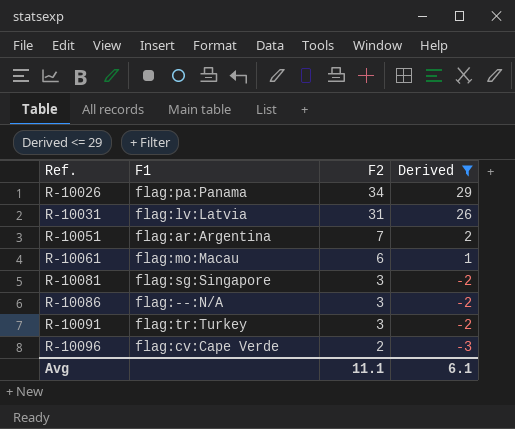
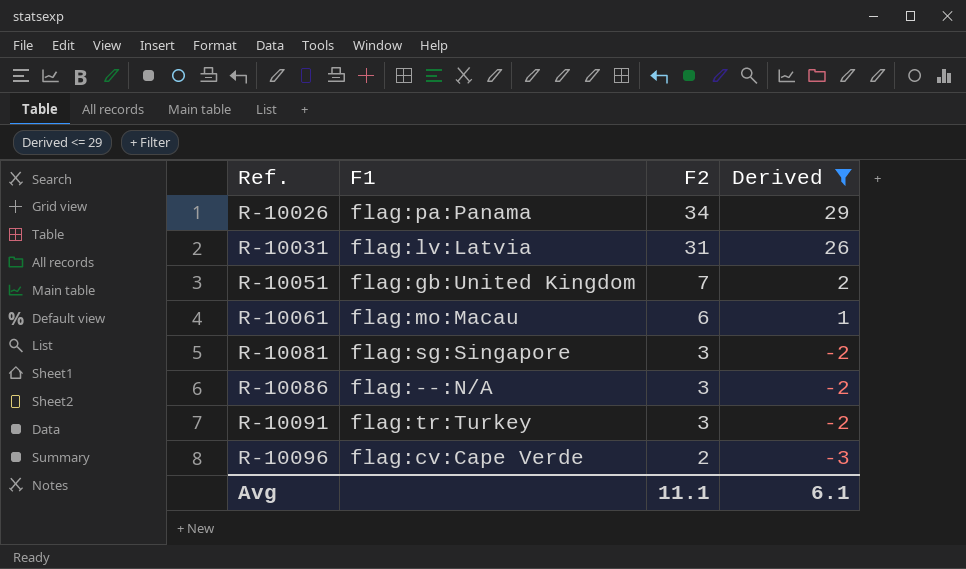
R-10051 | F1: flag:ar:Argentina -> flag:gb:United Kingdom

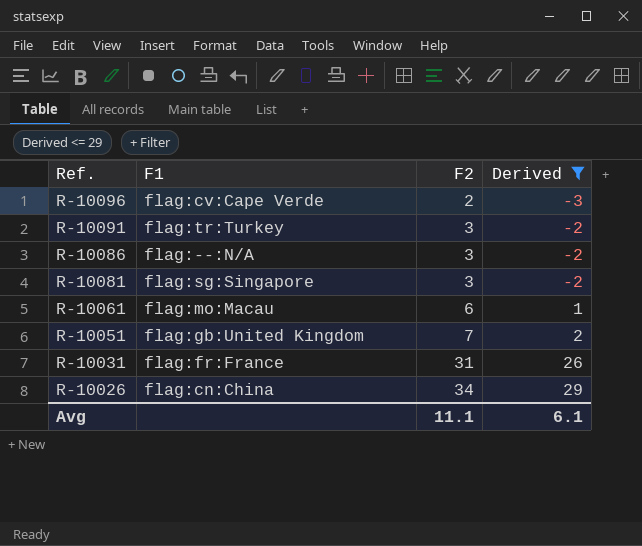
row order: Ref. ascending -> Ref. descending
R-10031 | F1: flag:lv:Latvia -> flag:fr:France
R-10026 | F1: flag:pa:Panama -> flag:cn:China

